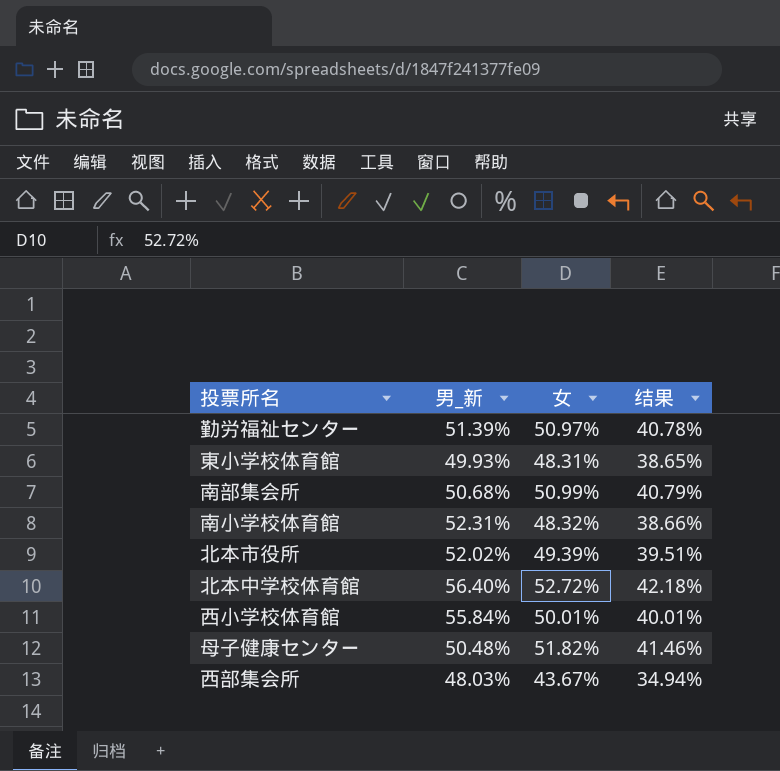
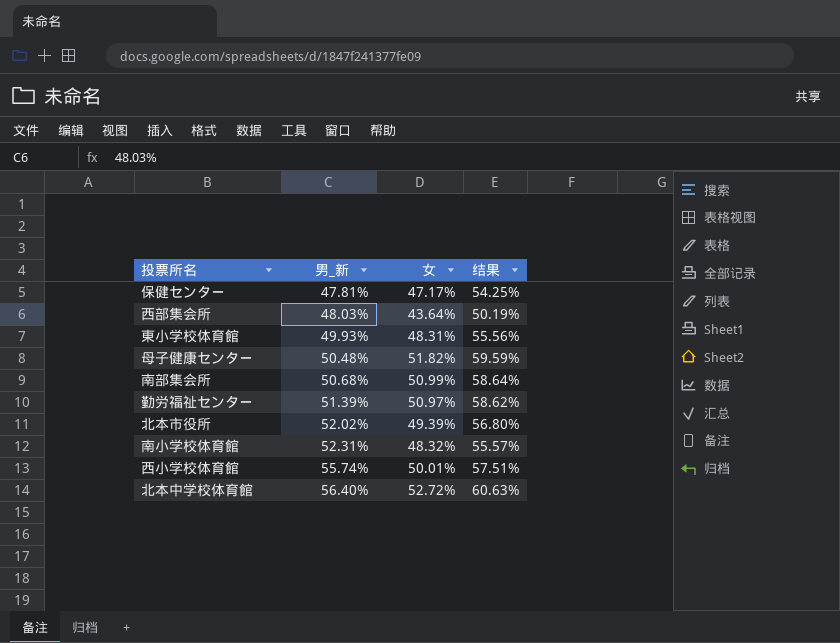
row order: none -> 男_新 ascending
column 结果 | formula: [女] * 0.8 -> [女] * 1.15
row 保健センター: none -> 47.81% | 47.17% | 54.25%
西部集会所 | 女: 43.67% -> 43.64%
西小学校体育館 | 男_新: 55.84% -> 55.74%

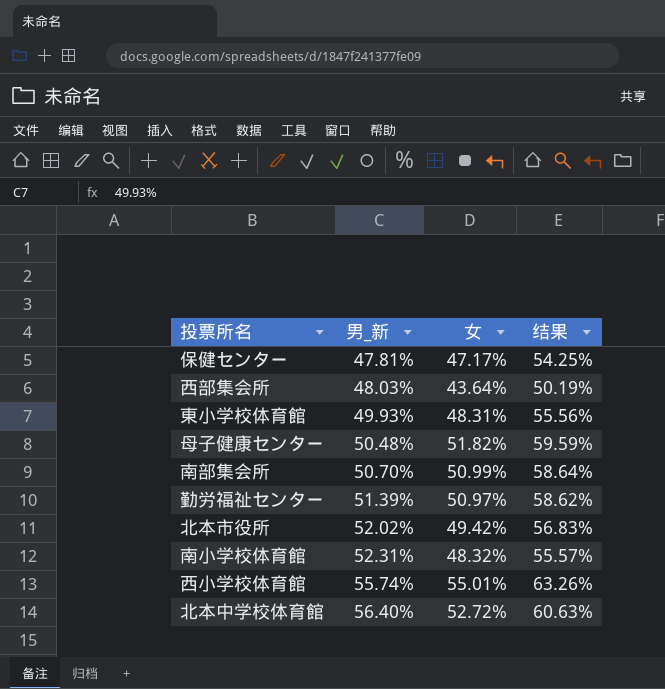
南部集会所 | 男_新: 50.68% -> 50.70%
北本市役所 | 女: 49.39% -> 49.42%
北本市役所 | 结果: 56.80% -> 56.83%
西小学校体育館 | 女: 50.01% -> 55.01%
西小学校体育館 | 结果: 57.51% -> 63.26%

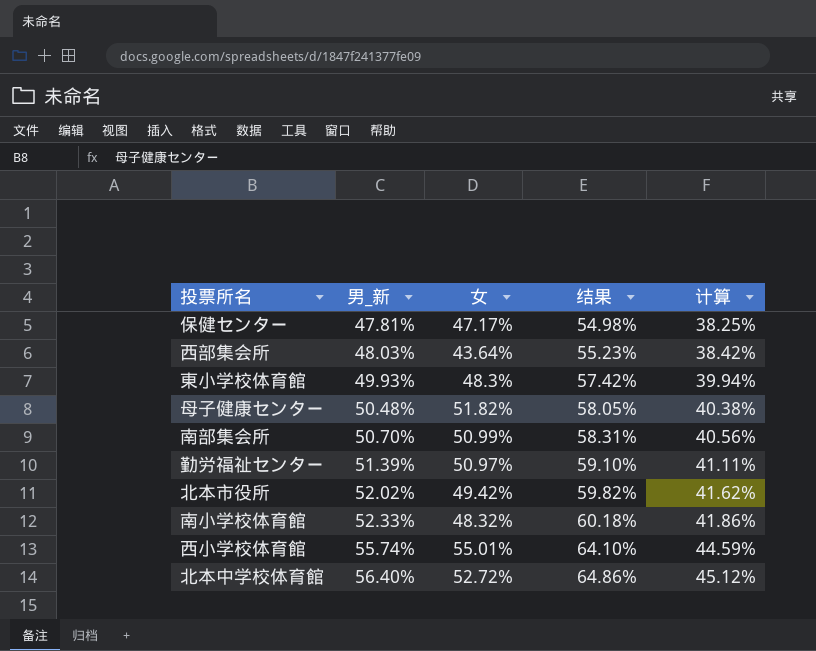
column 结果 | formula: [女] * 1.15 -> [男_新] * 1.15
column 计算 | formula: none -> [男_新] * 0.8
東小学校体育館 | 女: 48.31% -> 48.3%
南小学校体育館 | 男_新: 52.31% -> 52.33%

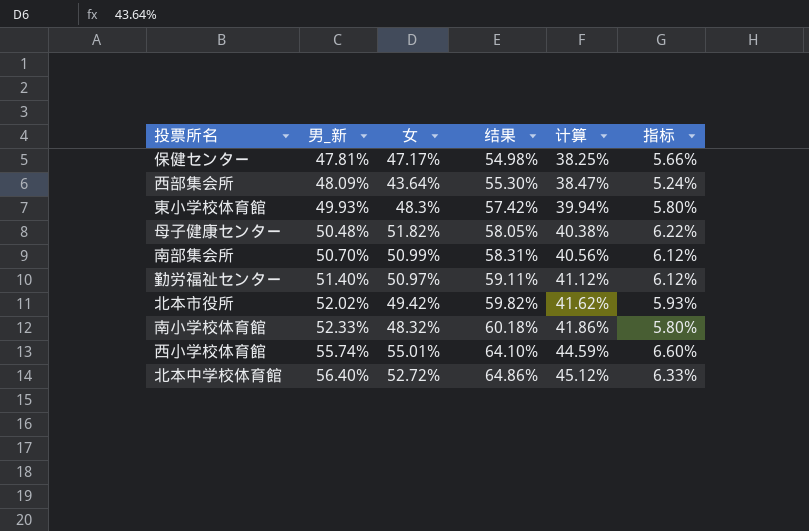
column 指标 | formula: none -> [女] * 0.12
西部集会所 | 男_新: 48.03% -> 48.09%
西部集会所 | 结果: 55.23% -> 55.30%
西部集会所 | 计算: 38.42% -> 38.47%
勤労福祉センター | 男_新: 51.39% -> 51.40%
勤労福祉センター | 结果: 59.10% -> 59.11%
勤労福祉センター | 计算: 41.11% -> 41.12%

